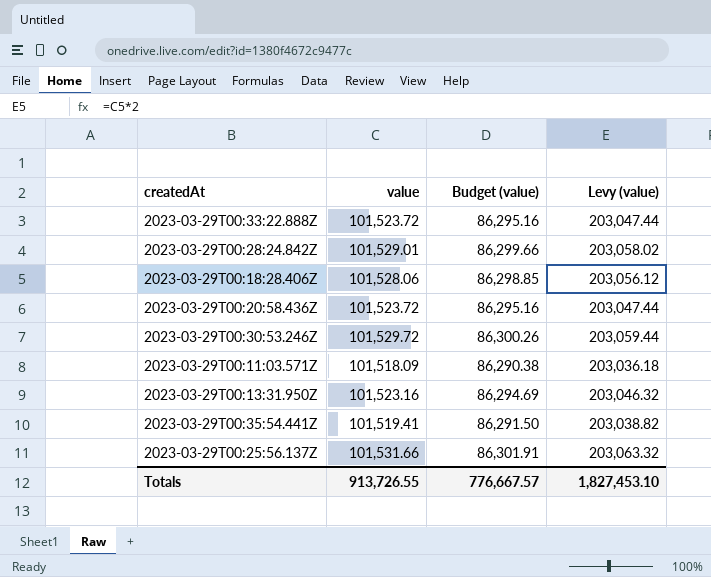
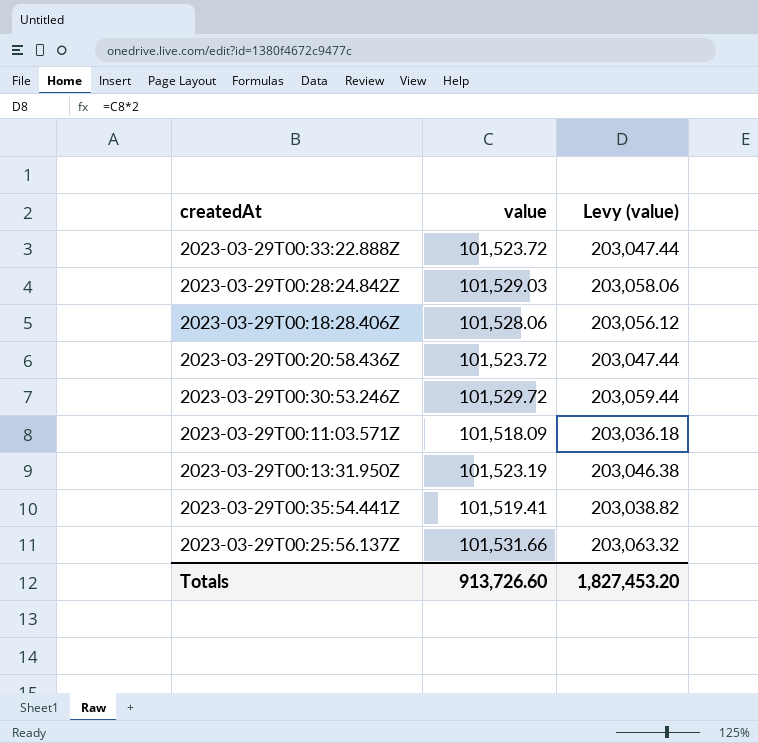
column Budget (value) | formula: [value] * 0.85 -> none
2023-03-29T00:28:24.842Z | value: 101,529.01 -> 101,529.03
2023-03-29T00:28:24.842Z | Levy (value): 203,058.02 -> 203,058.06
2023-03-29T00:13:31.950Z | value: 101,523.16 -> 101,523.19
2023-03-29T00:13:31.950Z | Levy (value): 203,046.32 -> 203,046.38
Totals | value: 913,726.55 -> 913,726.60
Totals | Levy (value): 1,827,453.10 -> 1,827,453.20

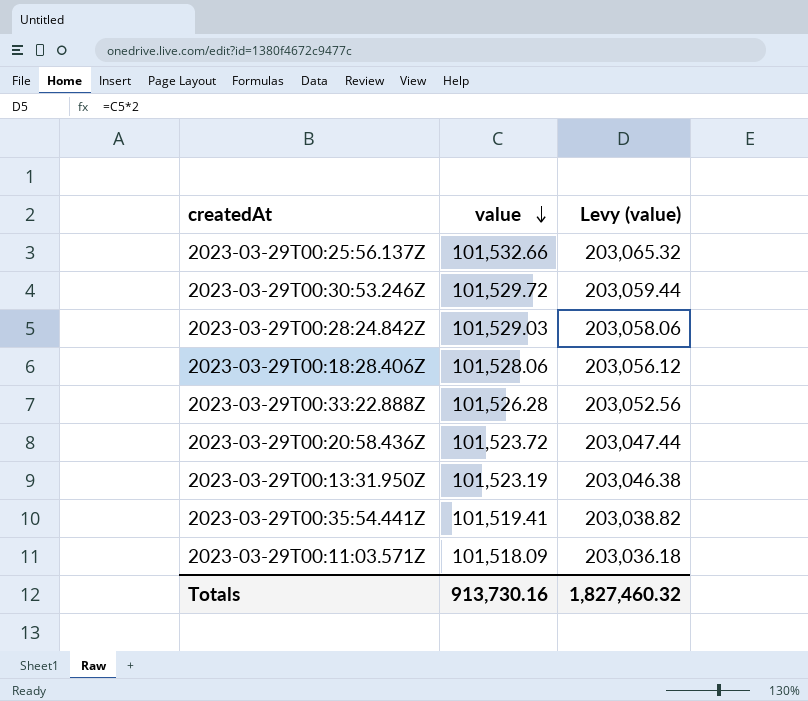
row order: none -> value descending
2023-03-29T00:25:56.137Z | value: 101,531.66 -> 101,532.66
2023-03-29T00:25:56.137Z | Levy (value): 203,063.32 -> 203,065.32
2023-03-29T00:33:22.888Z | value: 101,523.72 -> 101,526.28
2023-03-29T00:33:22.888Z | Levy (value): 203,047.44 -> 203,052.56
Totals | value: 913,726.60 -> 913,730.16
Totals | Levy (value): 1,827,453.20 -> 1,827,460.32

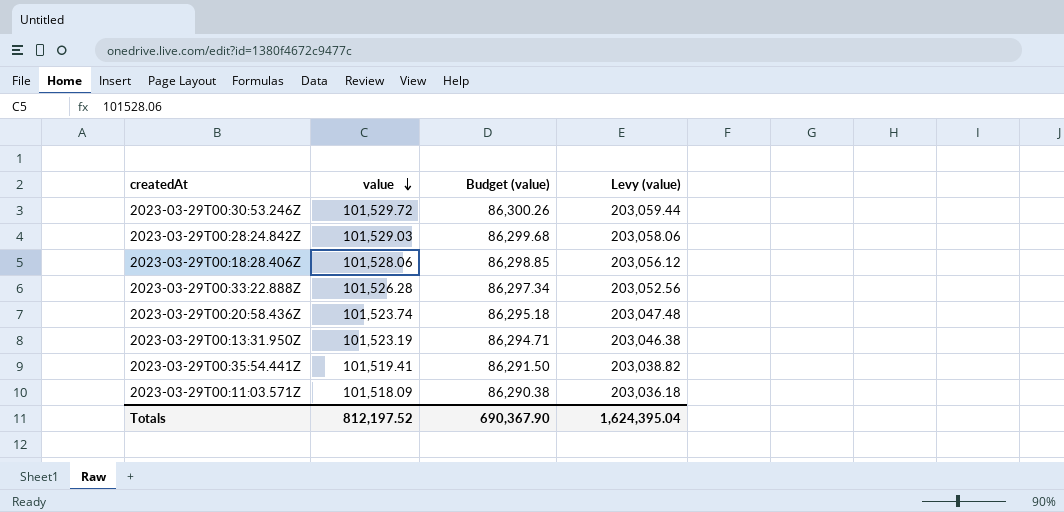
column Budget (value) | formula: none -> [value] * 0.85
row 2023-03-29T00:25:56.137Z: 101,532.66 | 203,065.32 -> none
2023-03-29T00:20:58.436Z | value: 101,523.72 -> 101,523.74
2023-03-29T00:20:58.436Z | Levy (value): 203,047.44 -> 203,047.48
Totals | value: 913,730.16 -> 812,197.52
Totals | Levy (value): 1,827,460.32 -> 1,624,395.04

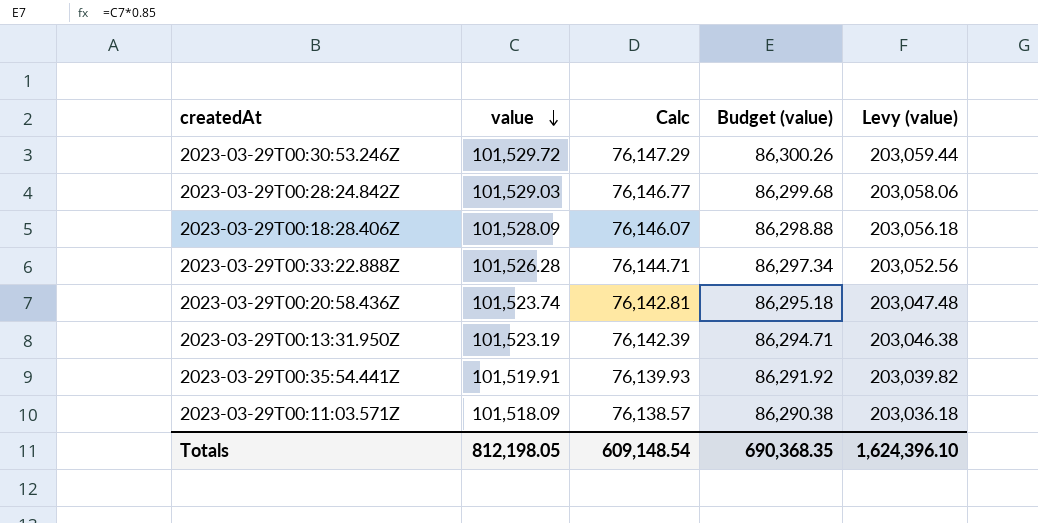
column Calc | formula: none -> [value] * 0.75
2023-03-29T00:18:28.406Z | value: 101,528.06 -> 101,528.09
2023-03-29T00:18:28.406Z | Budget (value): 86,298.85 -> 86,298.88
2023-03-29T00:18:28.406Z | Levy (value): 203,056.12 -> 203,056.18
2023-03-29T00:35:54.441Z | value: 101,519.41 -> 101,519.91
2023-03-29T00:35:54.441Z | Budget (value): 86,291.50 -> 86,291.92
2023-03-29T00:35:54.441Z | Levy (value): 203,038.82 -> 203,039.82
Totals | value: 812,197.52 -> 812,198.05
Totals | Budget (value): 690,367.90 -> 690,368.35
Totals | Levy (value): 1,624,395.04 -> 1,624,396.10

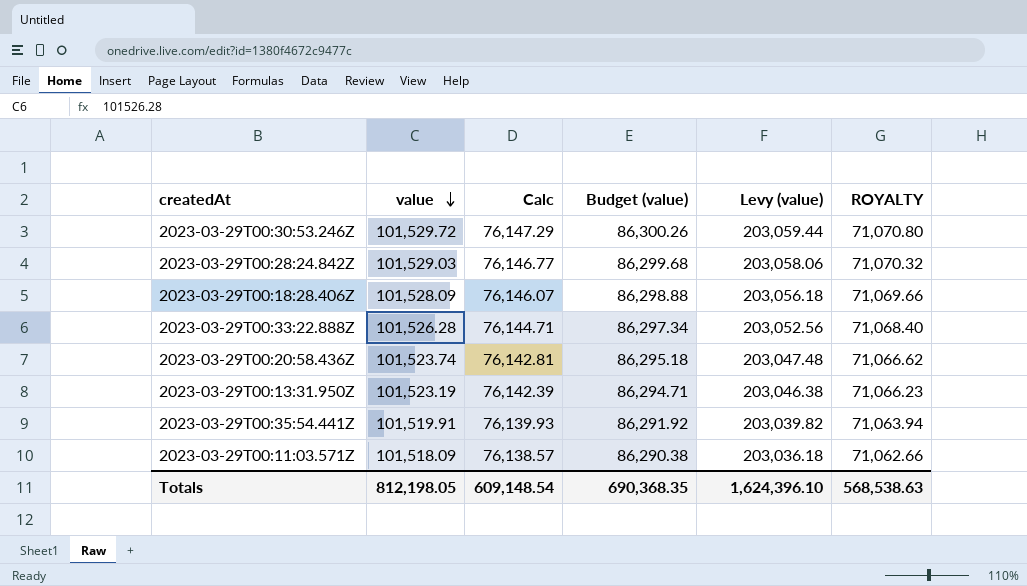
column ROYALTY | formula: none -> [value] * 0.7

